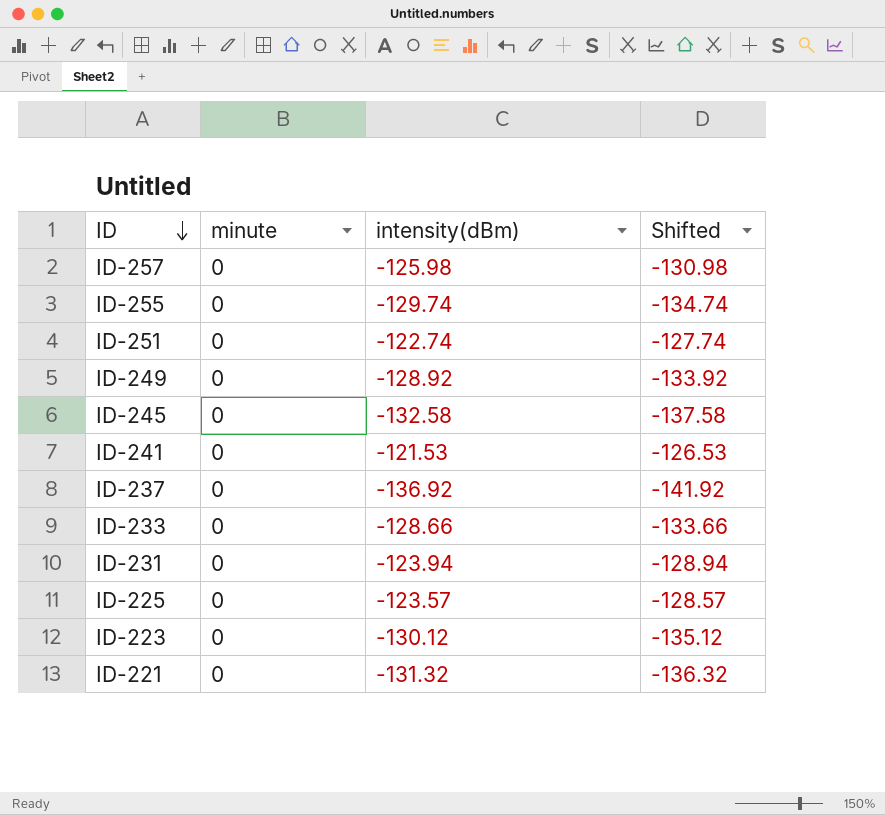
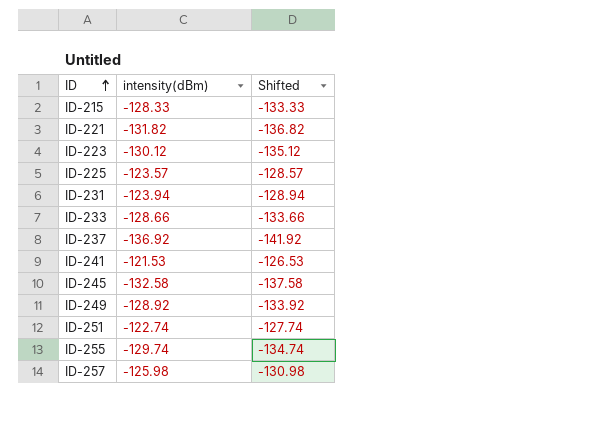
row order: ID descending -> ID ascending
column minute | position: 2 -> none
row ID-215: none -> -128.33 | -133.33
ID-221 | intensity(dBm): -131.32 -> -131.82
ID-221 | Shifted: -136.32 -> -136.82

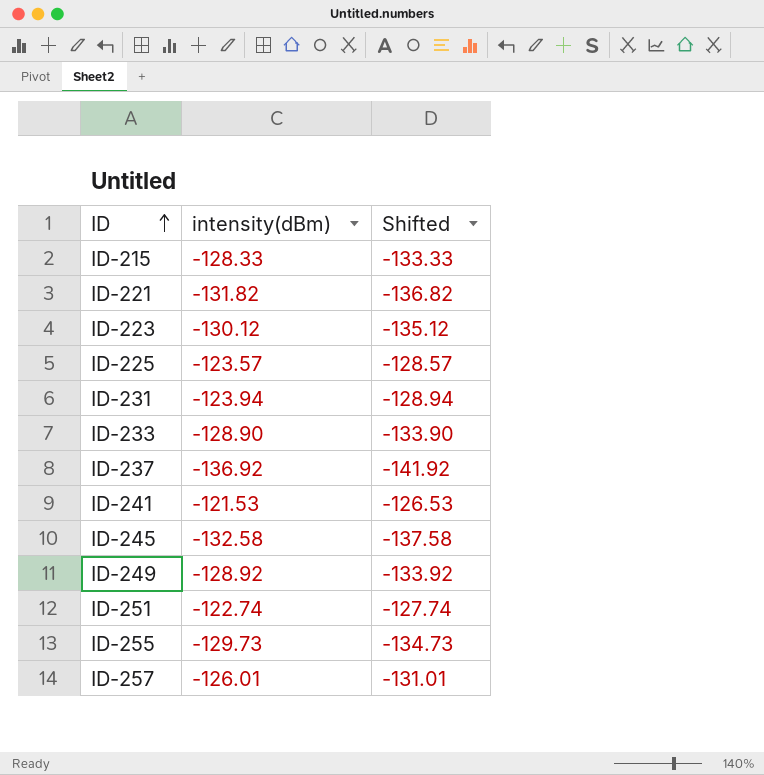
ID-233 | intensity(dBm): -128.66 -> -128.90
ID-233 | Shifted: -133.66 -> -133.90
ID-255 | intensity(dBm): -129.74 -> -129.73
ID-255 | Shifted: -134.74 -> -134.73
ID-257 | intensity(dBm): -125.98 -> -126.01
ID-257 | Shifted: -130.98 -> -131.01

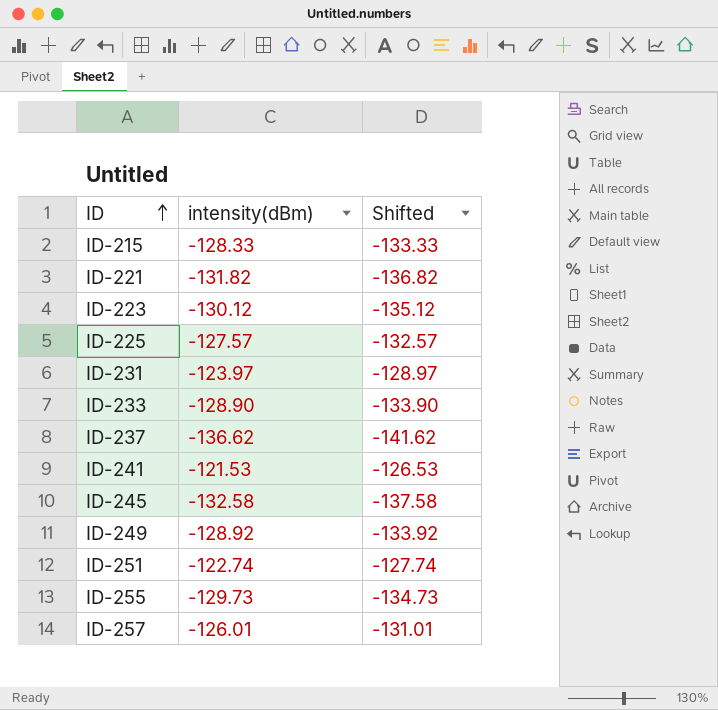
ID-225 | intensity(dBm): -123.57 -> -127.57
ID-225 | Shifted: -128.57 -> -132.57
ID-231 | intensity(dBm): -123.94 -> -123.97
ID-231 | Shifted: -128.94 -> -128.97
ID-237 | intensity(dBm): -136.92 -> -136.62
ID-237 | Shifted: -141.92 -> -141.62

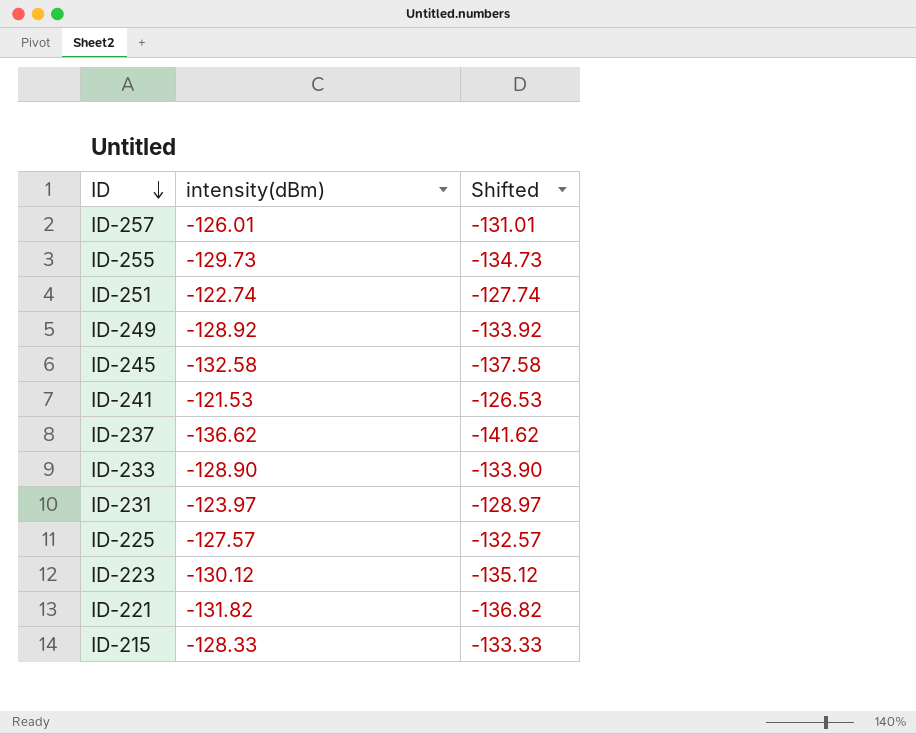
row order: ID ascending -> ID descending

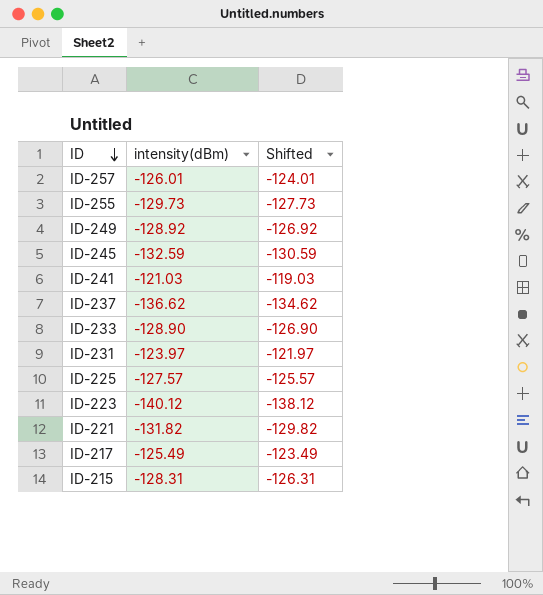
column Shifted | formula: [intensity(dBm)] - 5 -> [intensity(dBm)] + 2
row ID-251: -122.74 | -127.74 -> none
ID-245 | intensity(dBm): -132.58 -> -132.59
ID-241 | intensity(dBm): -121.53 -> -121.03
ID-223 | intensity(dBm): -130.12 -> -140.12
row ID-217: none -> -125.49 | -123.49
ID-215 | intensity(dBm): -128.33 -> -128.31

